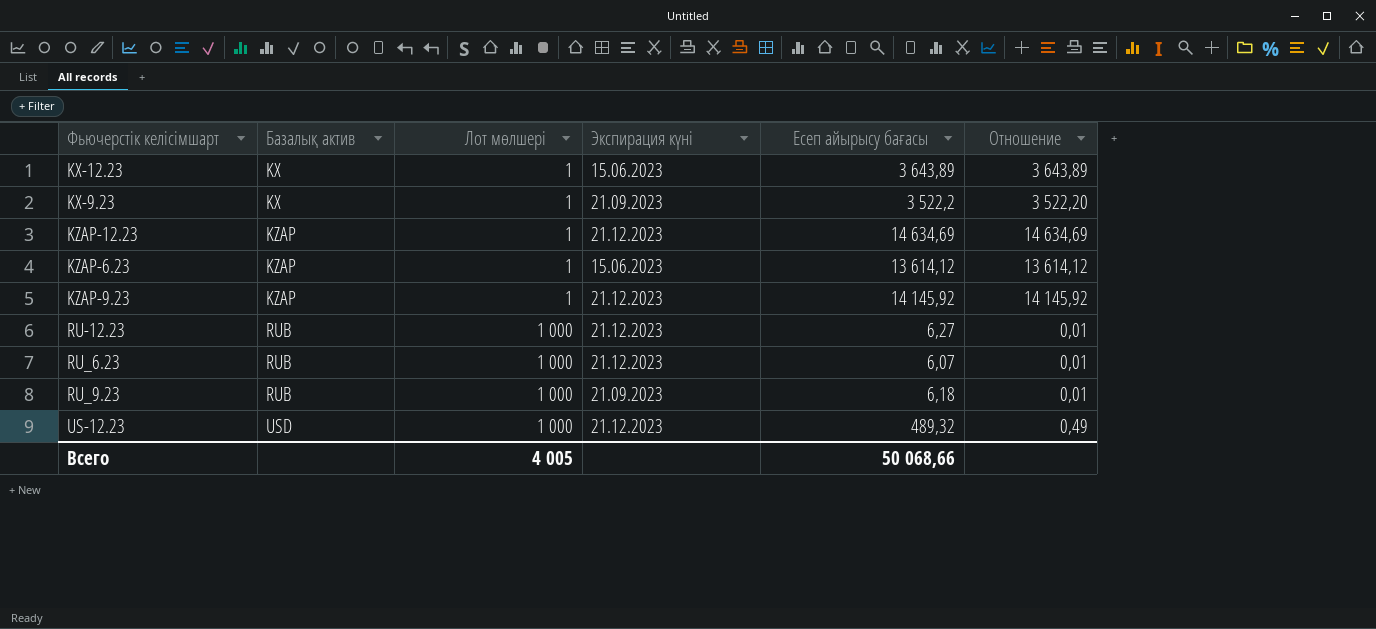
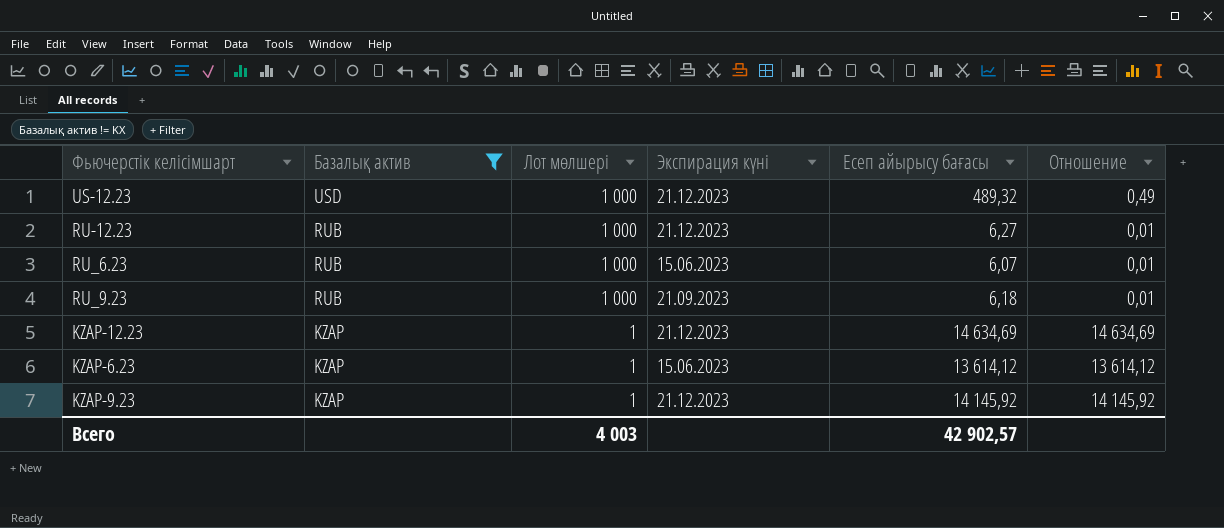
filter: none -> Базалық актив != KX
row order: Базалық актив ascending -> Базалық актив descending
RU_6.23 | Экспирация күні: 21.12.2023 -> 15.06.2023
Всего | Лот мөлшері: 4 005 -> 4 003
Всего | Есеп айырысу бағасы: 50 068,66 -> 42 902,57

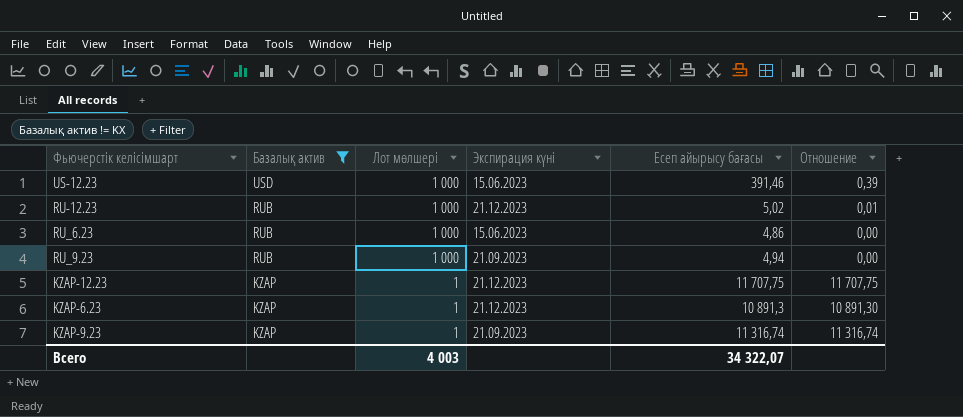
US-12.23 | Экспирация күні: 21.12.2023 -> 15.06.2023
US-12.23 | Есеп айырысу бағасы: 489,32 -> 391,46
US-12.23 | Отношение: 0,49 -> 0,39
RU-12.23 | Есеп айырысу бағасы: 6,27 -> 5,02
RU_6.23 | Есеп айырысу бағасы: 6,07 -> 4,86
RU_6.23 | Отношение: 0,01 -> 0,00
RU_9.23 | Есеп айырысу бағасы: 6,18 -> 4,94
RU_9.23 | Отношение: 0,01 -> 0,00
KZAP-12.23 | Есеп айырысу бағасы: 14 634,69 -> 11 707,75
KZAP-12.23 | Отношение: 14 634,69 -> 11 707,75
KZAP-6.23 | Экспирация күні: 15.06.2023 -> 21.12.2023
KZAP-6.23 | Есеп айырысу бағасы: 13 614,12 -> 10 891,3
KZAP-6.23 | Отношение: 13 614,12 -> 10 891,30
KZAP-9.23 | Экспирация күні: 21.12.2023 -> 21.09.2023
KZAP-9.23 | Есеп айырысу бағасы: 14 145,92 -> 11 316,74
KZAP-9.23 | Отношение: 14 145,92 -> 11 316,74
Всего | Есеп айырысу бағасы: 42 902,57 -> 34 322,07

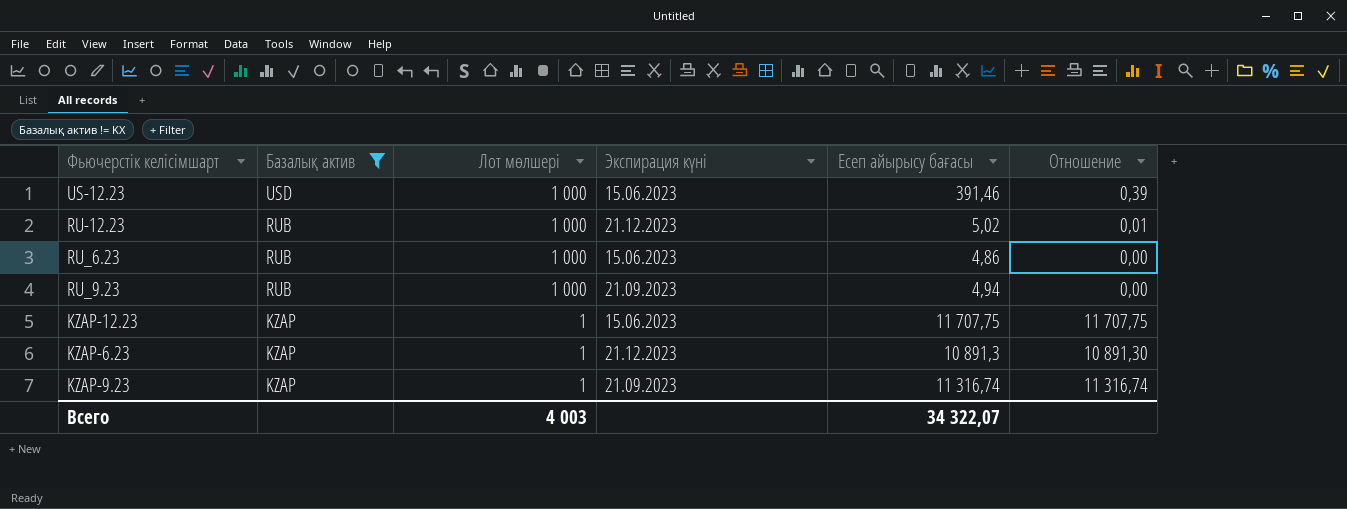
KZAP-12.23 | Экспирация күні: 21.12.2023 -> 15.06.2023

